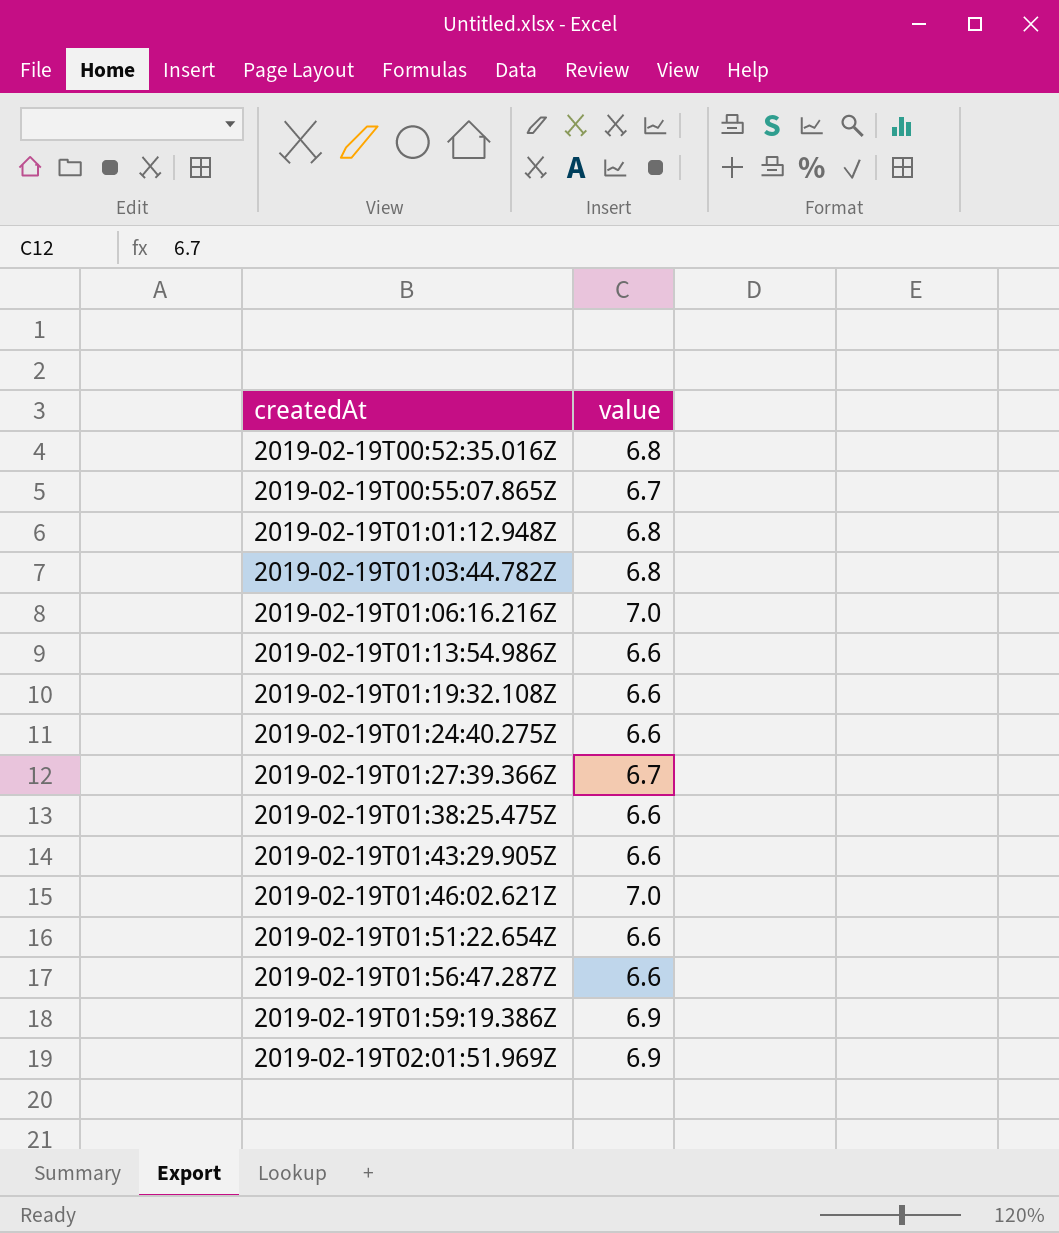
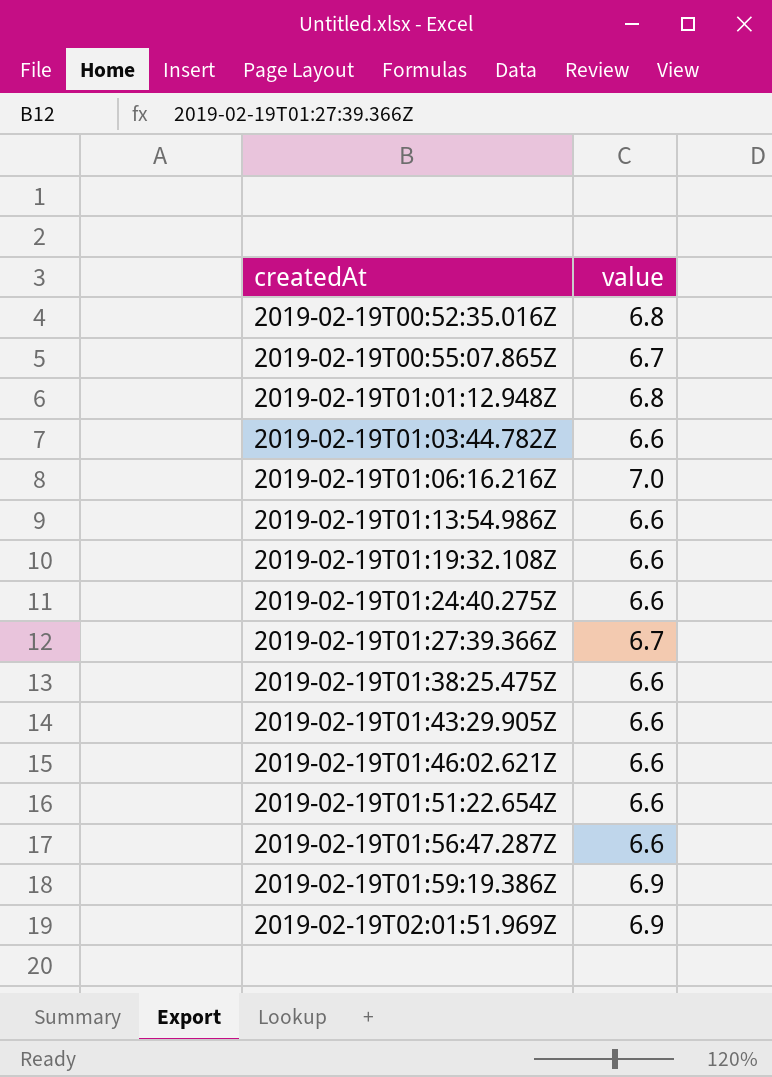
2019-02-19T01:03:44.782Z | value: 6.8 -> 6.6
2019-02-19T01:46:02.621Z | value: 7.0 -> 6.6

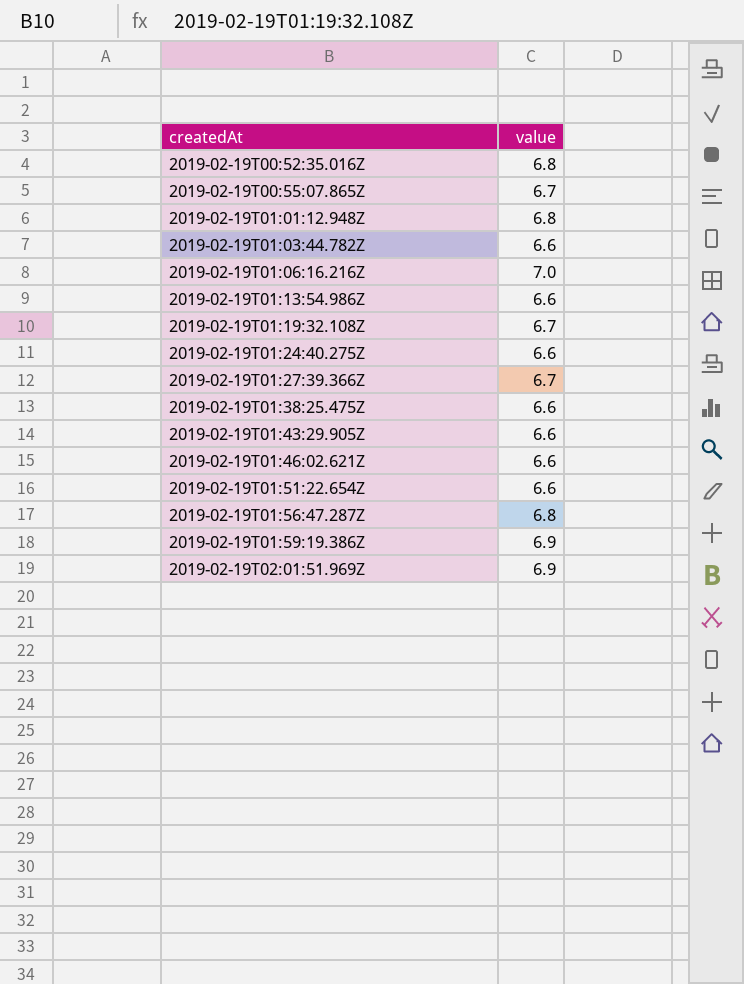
2019-02-19T01:19:32.108Z | value: 6.6 -> 6.7
2019-02-19T01:56:47.287Z | value: 6.6 -> 6.8

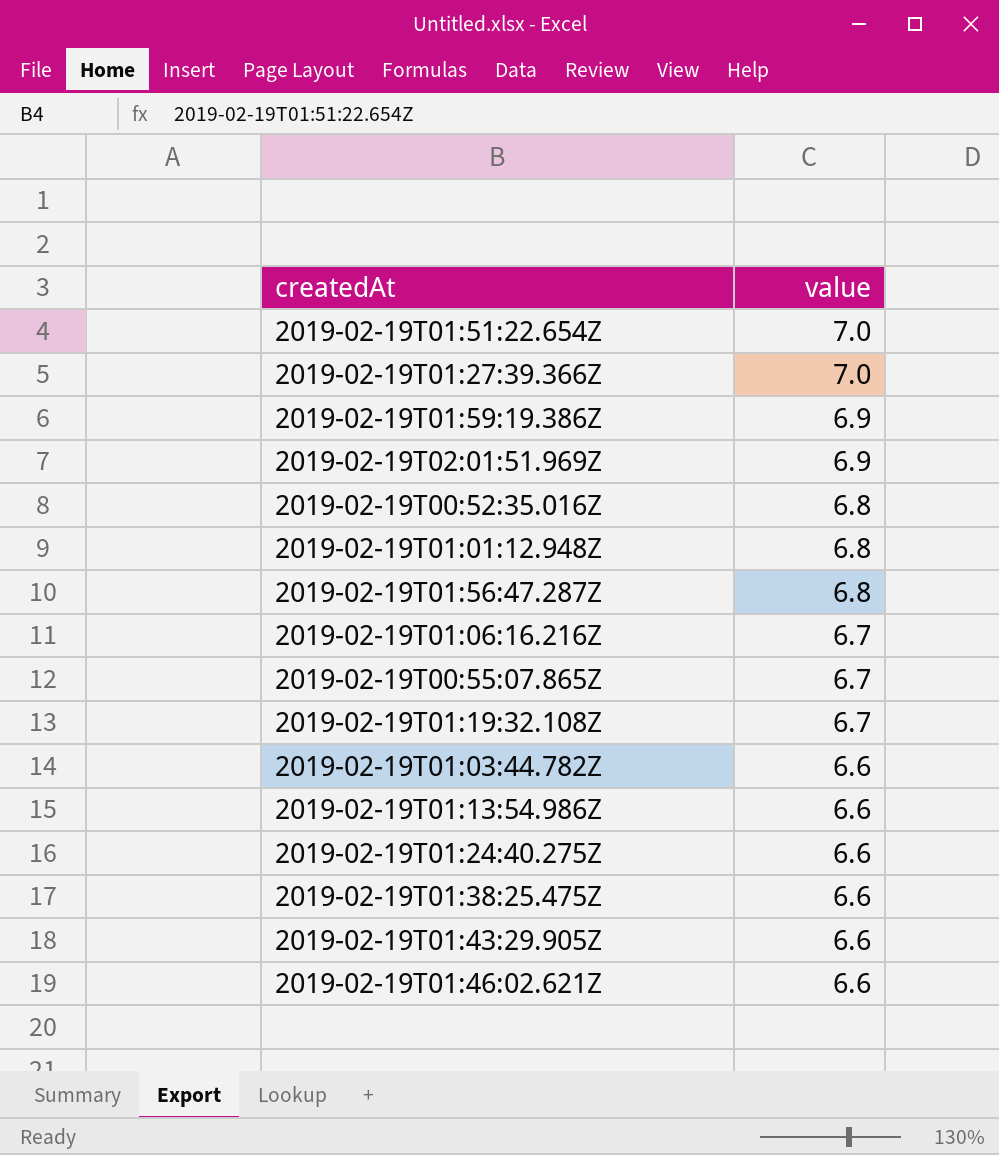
row order: createdAt ascending -> value descending
2019-02-19T01:51:22.654Z | value: 6.6 -> 7.0
2019-02-19T01:27:39.366Z | value: 6.7 -> 7.0
2019-02-19T01:06:16.216Z | value: 7.0 -> 6.7

